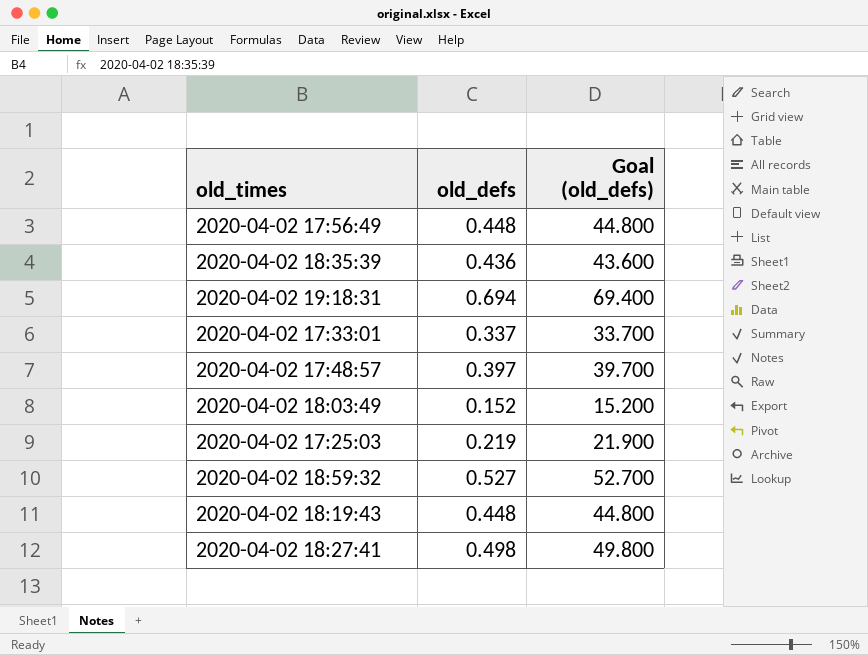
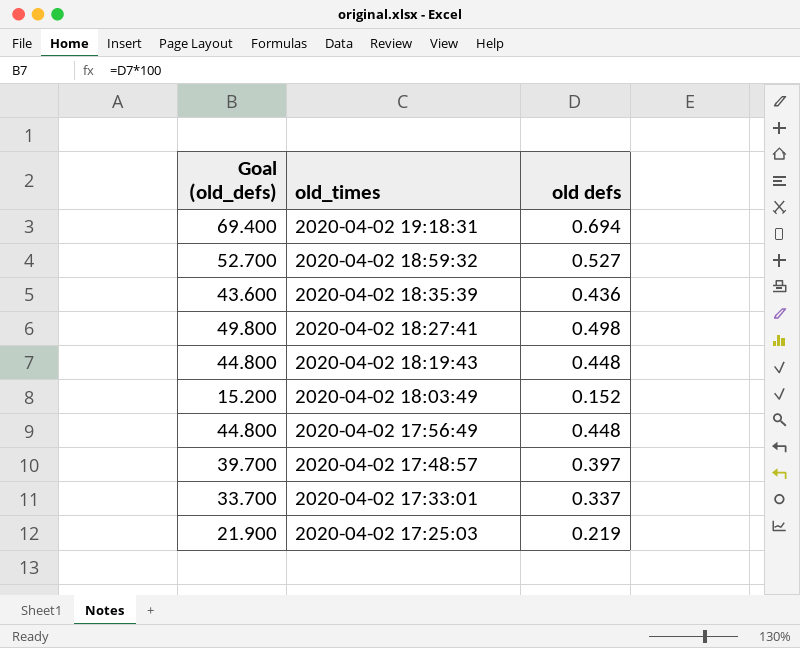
row order: none -> old_times descending
column Goal (old_defs) | position: 3 -> 1
column name: old_defs -> old defs

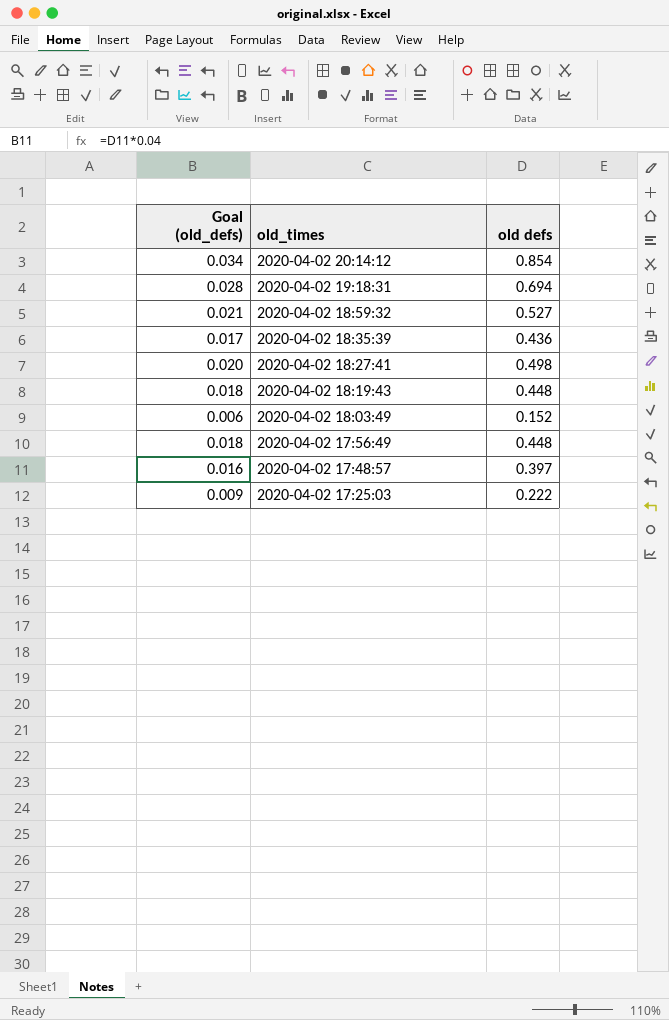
column Goal (old_defs) | formula: [old defs] * 100 -> [old defs] * 0.04
row 2020-04-02 17:33:01: 33.700 | 0.337 -> none
row 2020-04-02 20:14:12: none -> 0.034 | 0.854
2020-04-02 17:25:03 | old defs: 0.219 -> 0.222

